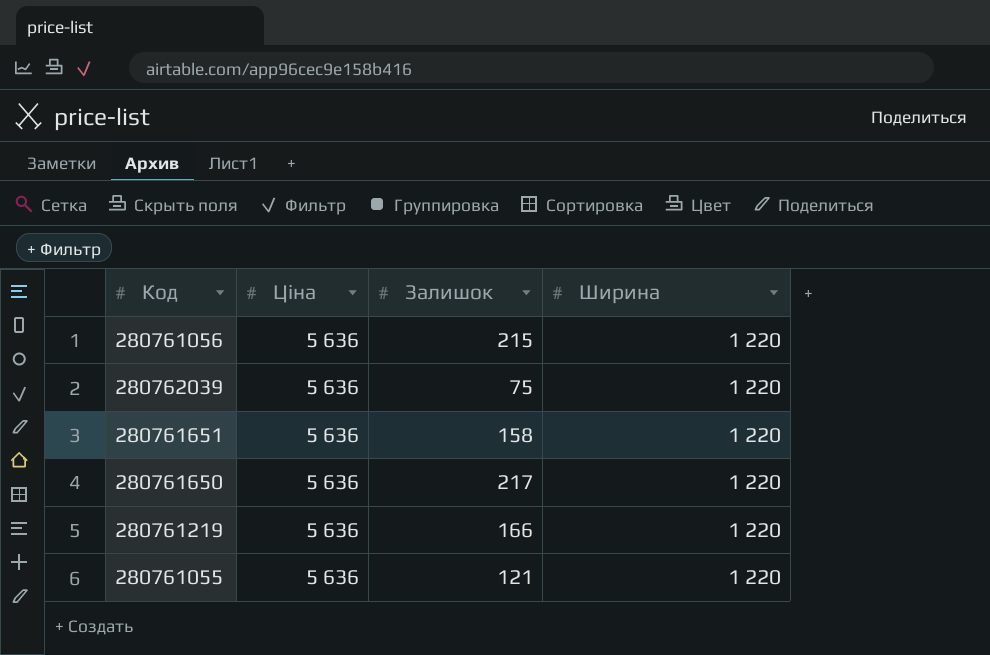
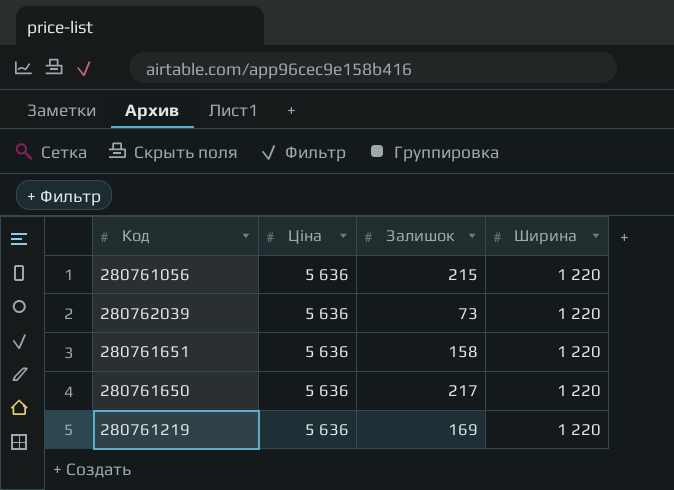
row 280761055: 5 636 | 121 | 1 220 -> none
280762039 | Залишок: 75 -> 73
280761219 | Залишок: 166 -> 169

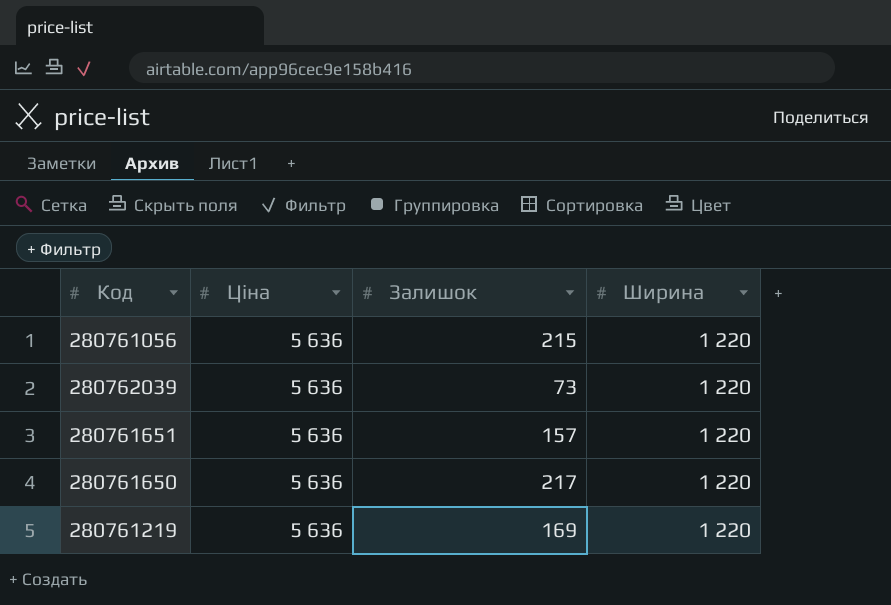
280761651 | Залишок: 158 -> 157

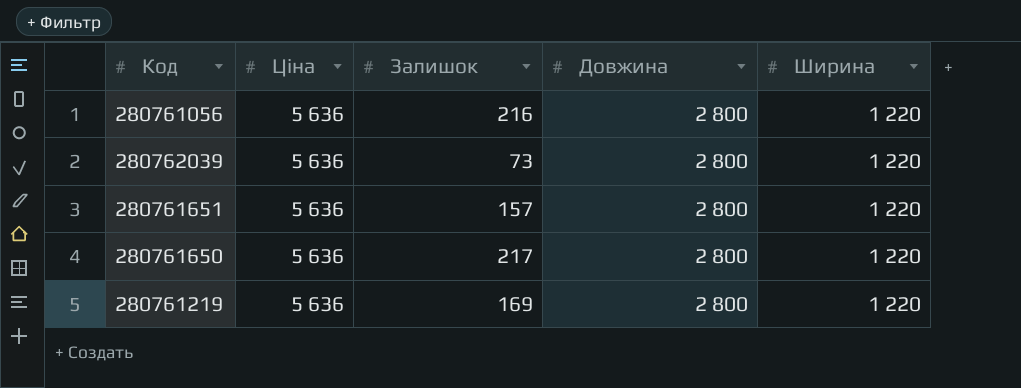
column Довжина | position: none -> 4
280761056 | Залишок: 215 -> 216

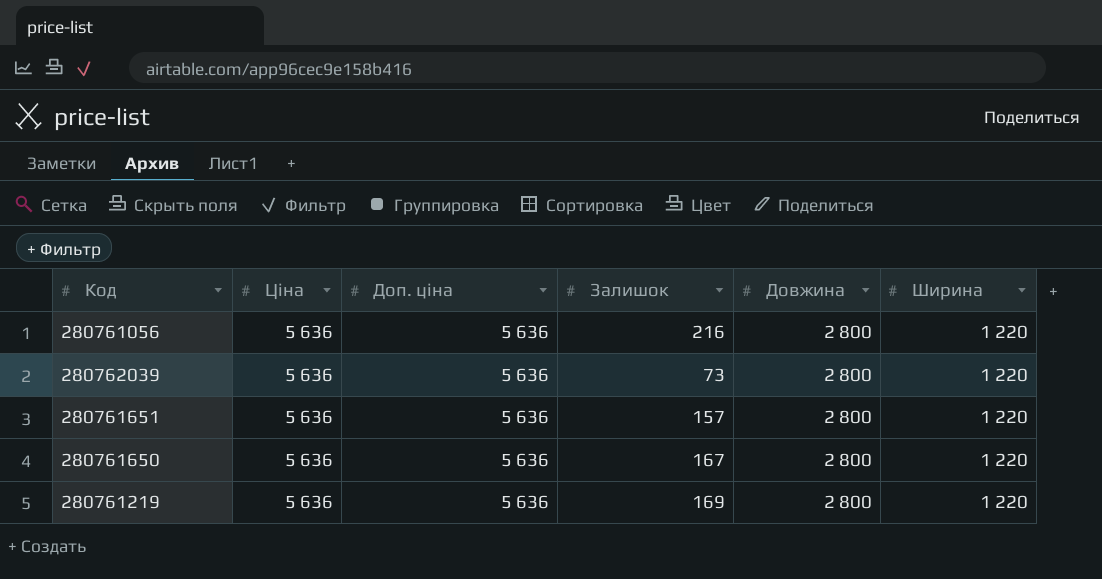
column Доп. ціна | position: none -> 3
280761650 | Залишок: 217 -> 167

